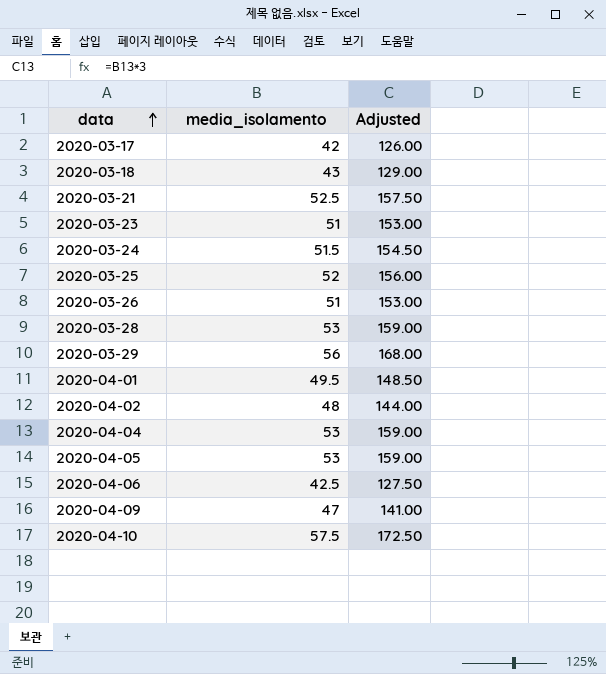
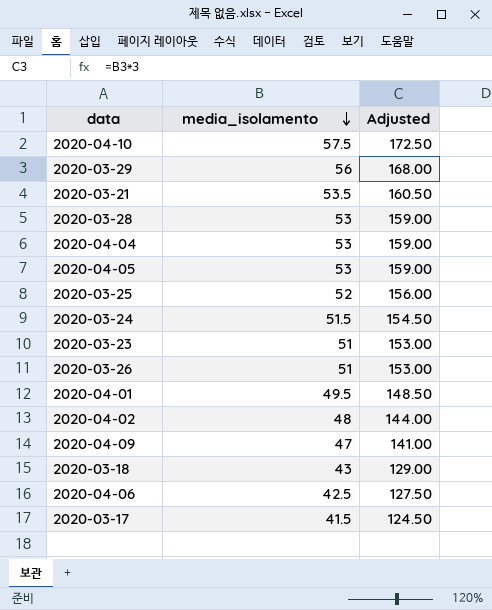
row order: data ascending -> media_isolamento descending
2020-03-21 | media_isolamento: 52.5 -> 53.5
2020-03-21 | Adjusted: 157.50 -> 160.50
2020-03-17 | media_isolamento: 42 -> 41.5
2020-03-17 | Adjusted: 126.00 -> 124.50

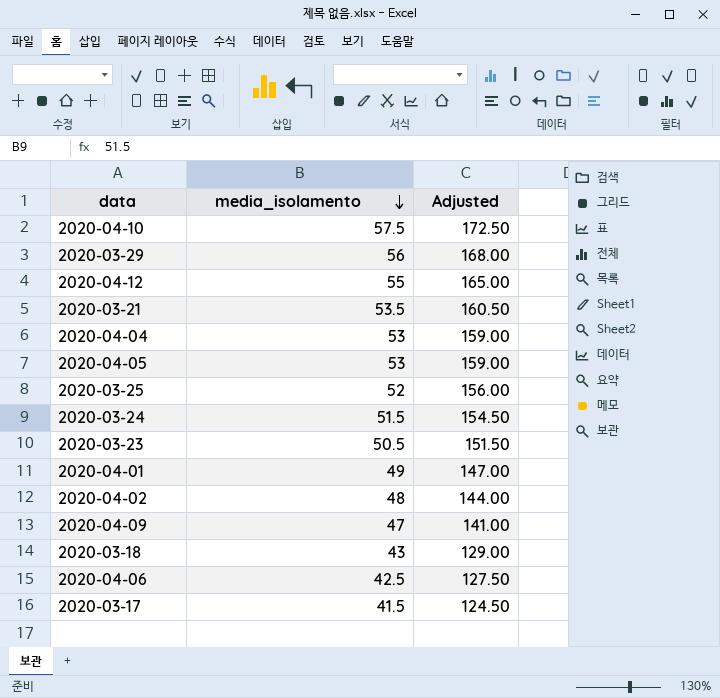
row 2020-03-28: 53 | 159.00 -> none
row 2020-03-26: 51 | 153.00 -> none
row 2020-04-12: none -> 55 | 165.00
2020-03-23 | media_isolamento: 51 -> 50.5
2020-03-23 | Adjusted: 153.00 -> 151.50
2020-04-01 | media_isolamento: 49.5 -> 49
2020-04-01 | Adjusted: 148.50 -> 147.00

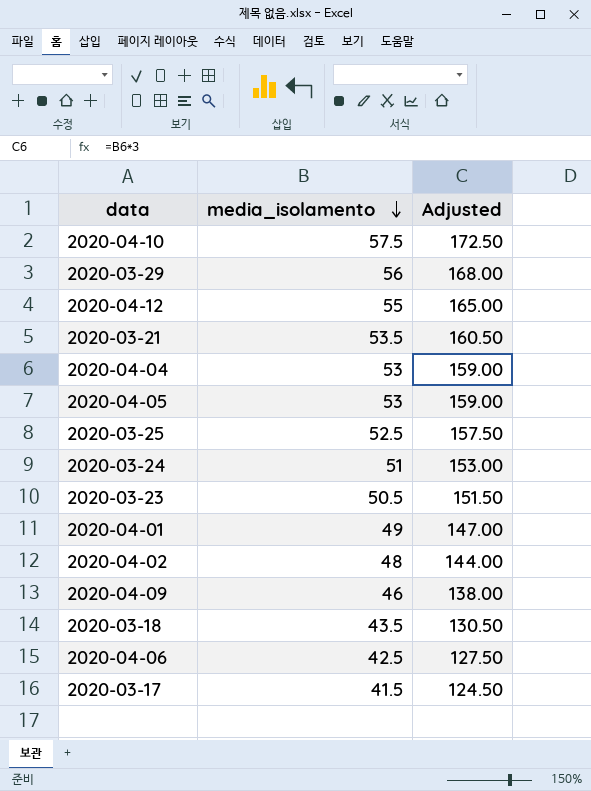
2020-03-25 | media_isolamento: 52 -> 52.5
2020-03-25 | Adjusted: 156.00 -> 157.50
2020-03-24 | media_isolamento: 51.5 -> 51
2020-03-24 | Adjusted: 154.50 -> 153.00
2020-04-09 | media_isolamento: 47 -> 46
2020-04-09 | Adjusted: 141.00 -> 138.00
2020-03-18 | media_isolamento: 43 -> 43.5
2020-03-18 | Adjusted: 129.00 -> 130.50

